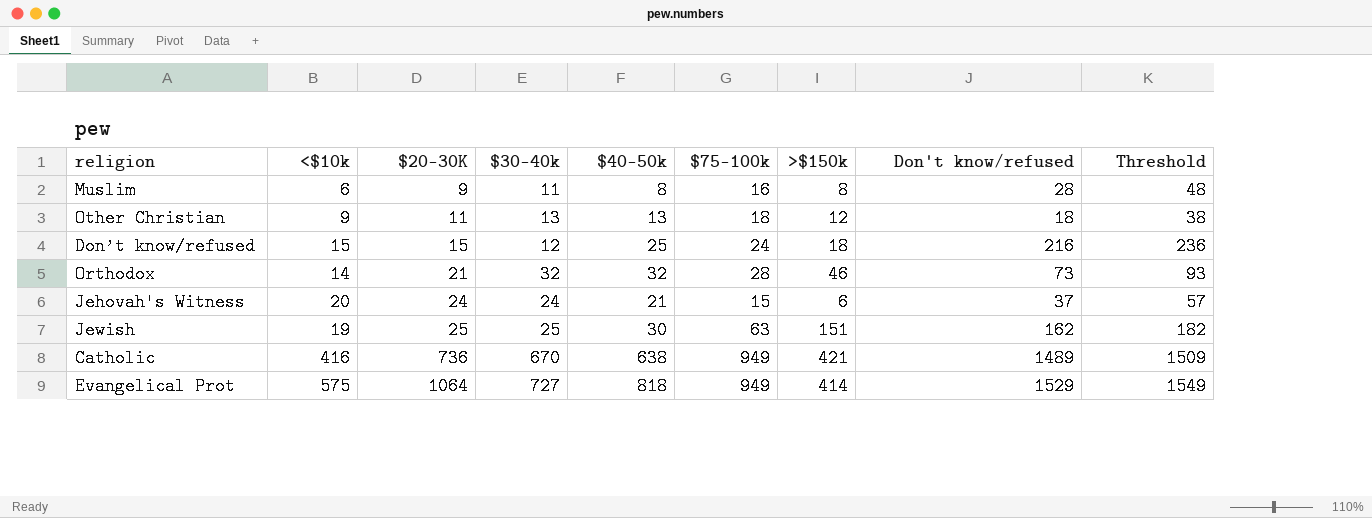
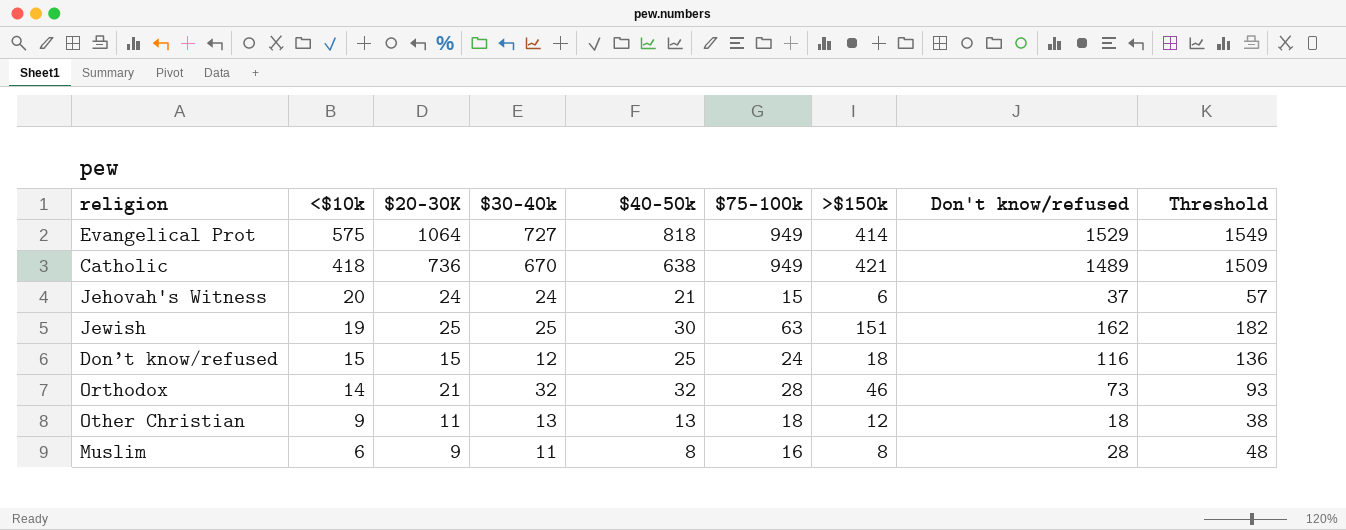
row order: $20-30K ascending -> <$10k descending
Catholic | <$10k: 416 -> 418
Don’t know/refused | Don't know/refused: 216 -> 116
Don’t know/refused | Threshold: 236 -> 136

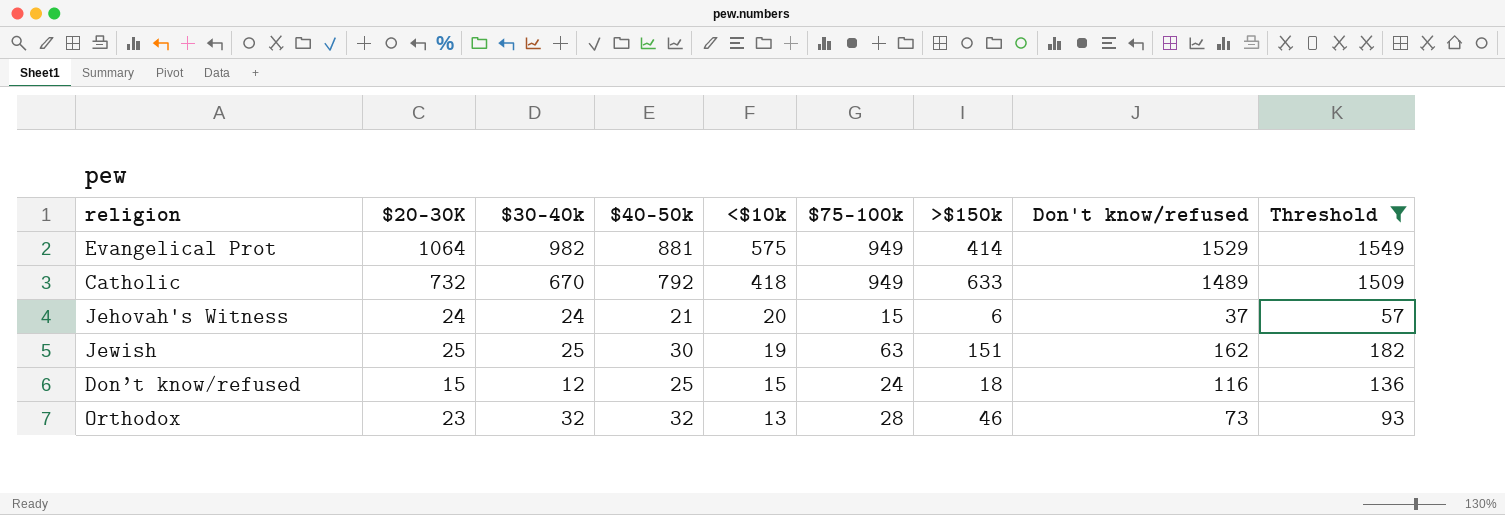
filter: none -> Threshold >= 57
column <$10k | position: 2 -> 5
Evangelical Prot | $30-40k: 727 -> 982
Evangelical Prot | $40-50k: 818 -> 881
Catholic | $20-30K: 736 -> 732
Catholic | $40-50k: 638 -> 792
Catholic | >$150k: 421 -> 633
Orthodox | $20-30K: 21 -> 23
Orthodox | <$10k: 14 -> 13

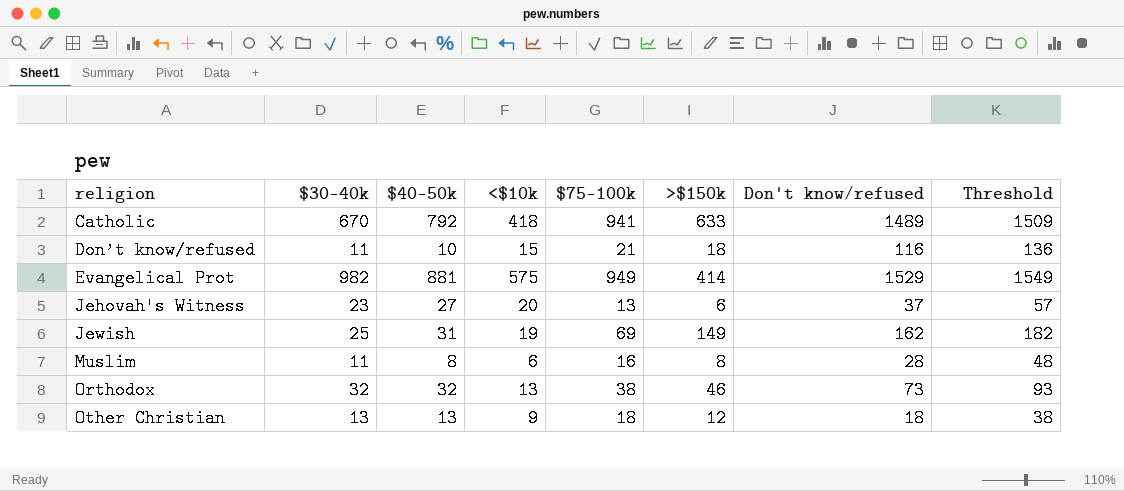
filter: Threshold >= 57 -> none
row order: <$10k descending -> religion ascending
column $20-30K | position: 2 -> none
Catholic | $75-100k: 949 -> 941
Don’t know/refused | $30-40k: 12 -> 11
Don’t know/refused | $40-50k: 25 -> 10
Don’t know/refused | $75-100k: 24 -> 21
Jehovah's Witness | $30-40k: 24 -> 23
Jehovah's Witness | $40-50k: 21 -> 27
Jehovah's Witness | $75-100k: 15 -> 13
Jewish | $40-50k: 30 -> 31
Jewish | $75-100k: 63 -> 69
Jewish | >$150k: 151 -> 149
Orthodox | $75-100k: 28 -> 38

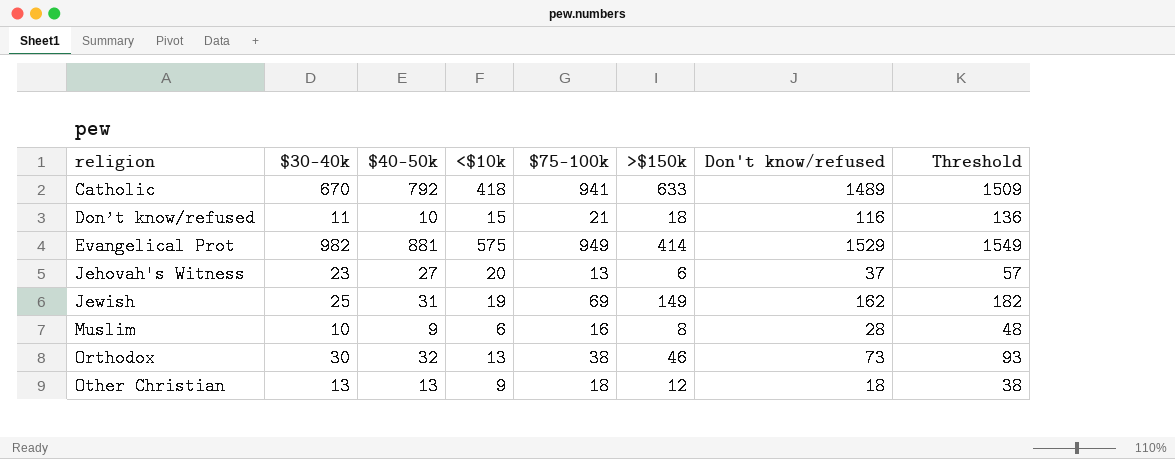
Muslim | $30-40k: 11 -> 10
Muslim | $40-50k: 8 -> 9
Orthodox | $30-40k: 32 -> 30

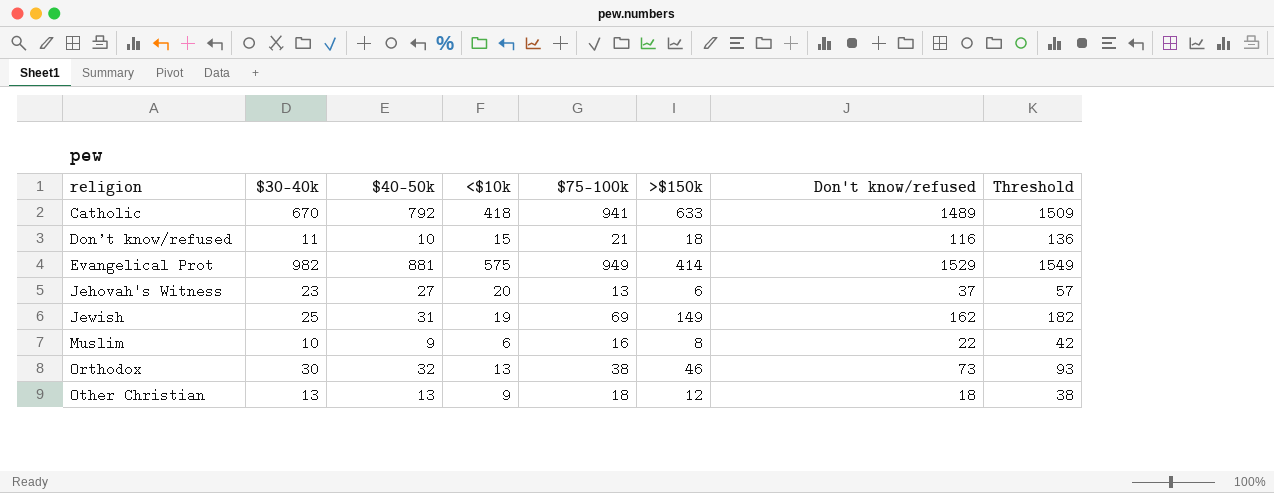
Muslim | Don't know/refused: 28 -> 22
Muslim | Threshold: 48 -> 42

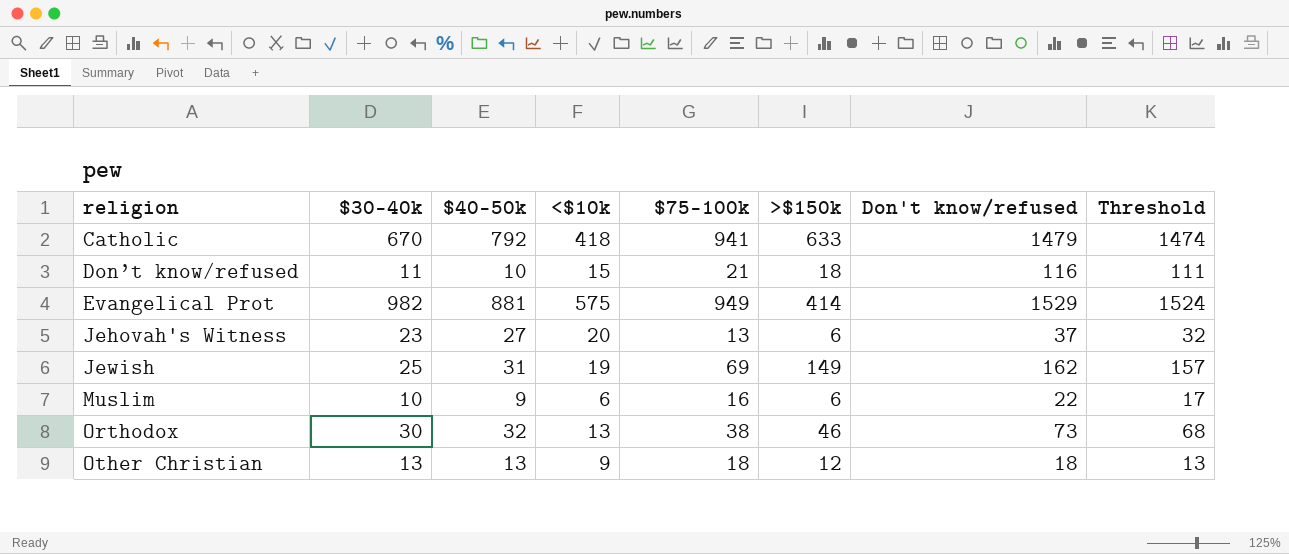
column Threshold | formula: [Don't know/refused] + 20 -> [Don't know/refused] - 5
Catholic | Don't know/refused: 1489 -> 1479
Muslim | >$150k: 8 -> 6

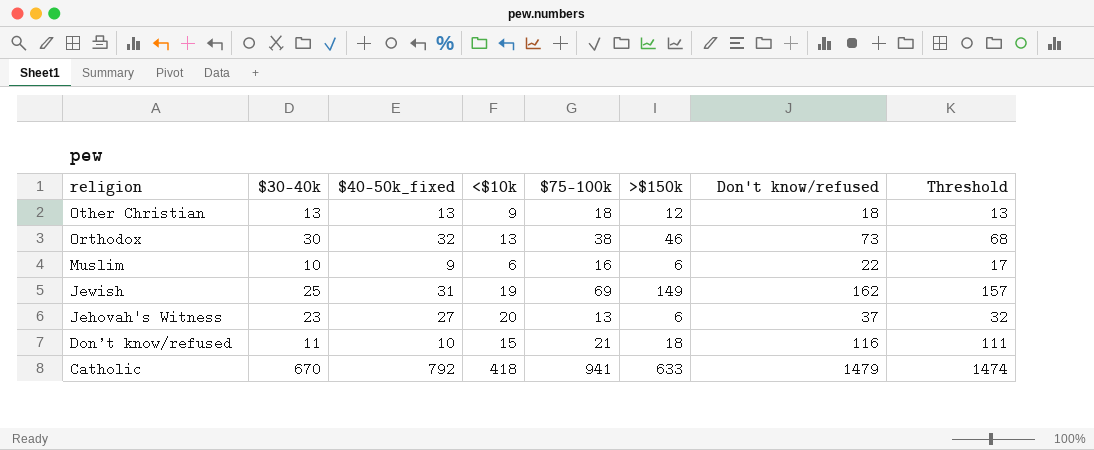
row order: religion ascending -> religion descending
column name: $40-50k -> $40-50k_fixed
row Evangelical Prot: 982 | 881 | 575 | 949 | 414 | 1529 | 1524 -> none

